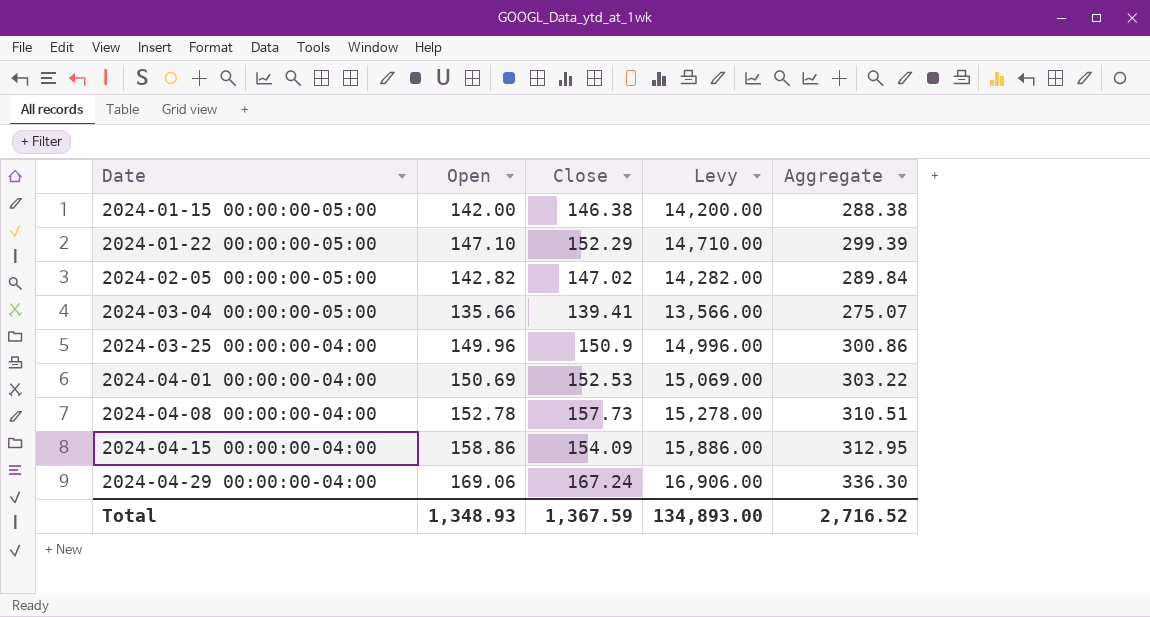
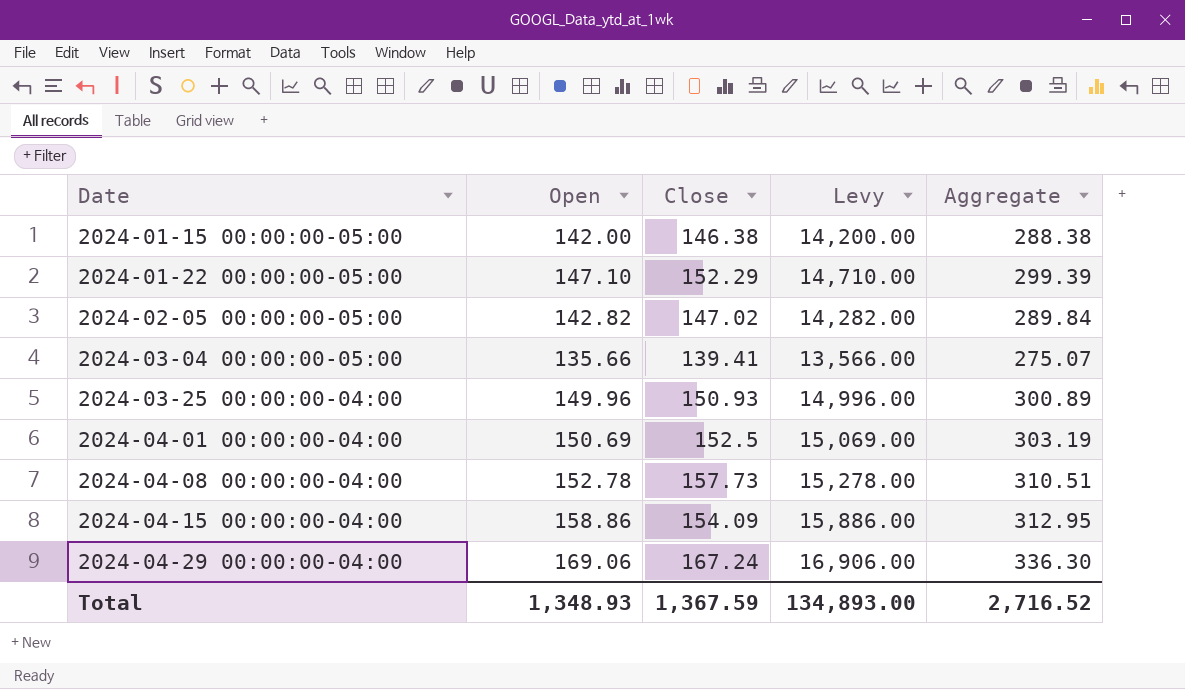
2024-03-25 00:00:00-04:00 | Close: 150.9 -> 150.93
2024-03-25 00:00:00-04:00 | Aggregate: 300.86 -> 300.89
2024-04-01 00:00:00-04:00 | Close: 152.53 -> 152.5
2024-04-01 00:00:00-04:00 | Aggregate: 303.22 -> 303.19

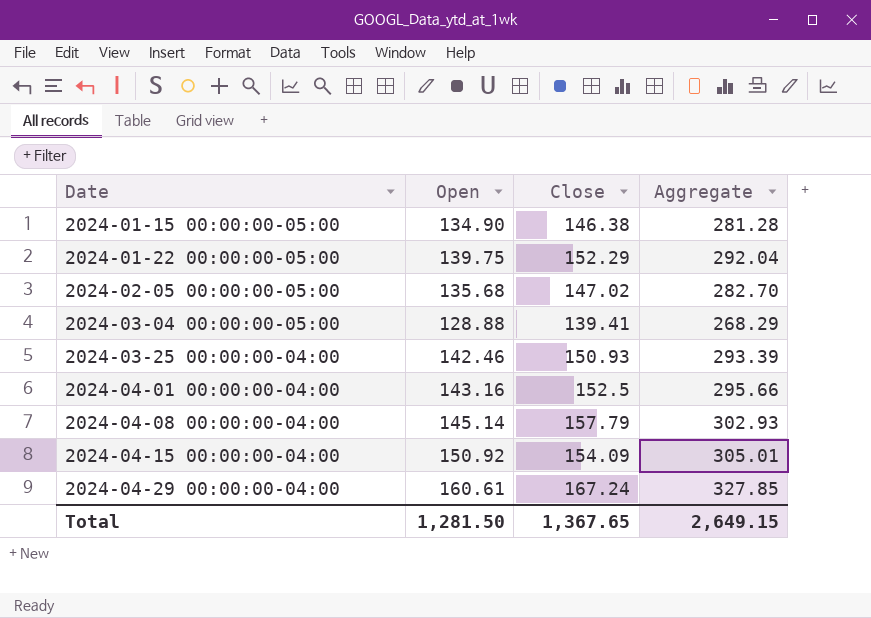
column Levy | formula: [Open] * 100 -> none
2024-01-15 00:00:00-05:00 | Open: 142.00 -> 134.90
2024-01-15 00:00:00-05:00 | Aggregate: 288.38 -> 281.28
2024-01-22 00:00:00-05:00 | Open: 147.10 -> 139.75
2024-01-22 00:00:00-05:00 | Aggregate: 299.39 -> 292.04
2024-02-05 00:00:00-05:00 | Open: 142.82 -> 135.68
2024-02-05 00:00:00-05:00 | Aggregate: 289.84 -> 282.70
2024-03-04 00:00:00-05:00 | Open: 135.66 -> 128.88
2024-03-04 00:00:00-05:00 | Aggregate: 275.07 -> 268.29
2024-03-25 00:00:00-04:00 | Open: 149.96 -> 142.46
2024-03-25 00:00:00-04:00 | Aggregate: 300.89 -> 293.39
2024-04-01 00:00:00-04:00 | Open: 150.69 -> 143.16
2024-04-01 00:00:00-04:00 | Aggregate: 303.19 -> 295.66
2024-04-08 00:00:00-04:00 | Open: 152.78 -> 145.14
2024-04-08 00:00:00-04:00 | Close: 157.73 -> 157.79
2024-04-08 00:00:00-04:00 | Aggregate: 310.51 -> 302.93
2024-04-15 00:00:00-04:00 | Open: 158.86 -> 150.92
2024-04-15 00:00:00-04:00 | Aggregate: 312.95 -> 305.01
2024-04-29 00:00:00-04:00 | Open: 169.06 -> 160.61
2024-04-29 00:00:00-04:00 | Aggregate: 336.30 -> 327.85
Total | Open: 1,348.93 -> 1,281.50
Total | Close: 1,367.59 -> 1,367.65
Total | Aggregate: 2,716.52 -> 2,649.15

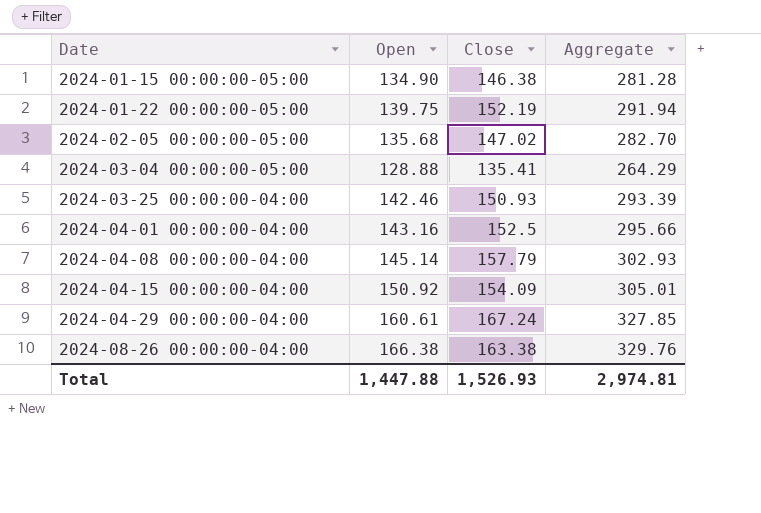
2024-01-22 00:00:00-05:00 | Close: 152.29 -> 152.19
2024-01-22 00:00:00-05:00 | Aggregate: 292.04 -> 291.94
2024-03-04 00:00:00-05:00 | Close: 139.41 -> 135.41
2024-03-04 00:00:00-05:00 | Aggregate: 268.29 -> 264.29
row 2024-08-26 00:00:00-04:00: none -> 166.38 | 163.38 | 329.76
Total | Open: 1,281.50 -> 1,447.88
Total | Close: 1,367.65 -> 1,526.93
Total | Aggregate: 2,649.15 -> 2,974.81

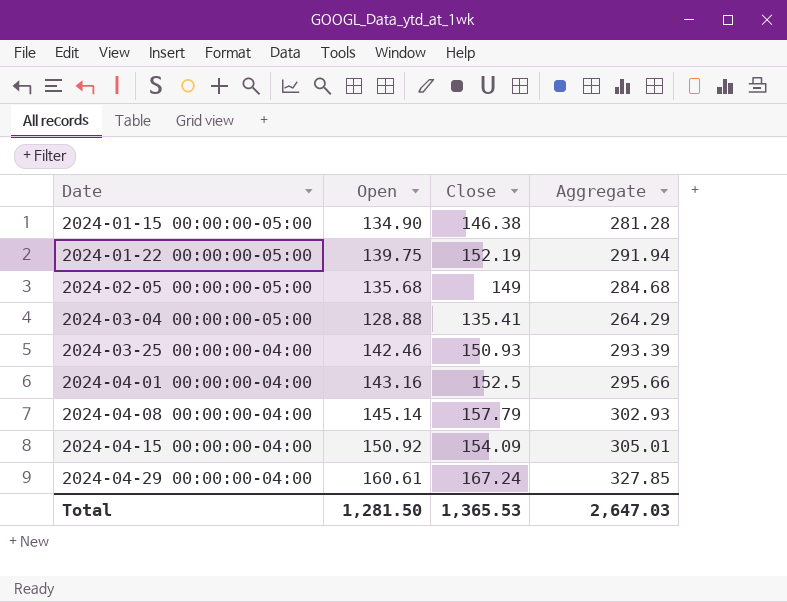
row 2024-08-26 00:00:00-04:00: 166.38 | 163.38 | 329.76 -> none
2024-02-05 00:00:00-05:00 | Close: 147.02 -> 149
2024-02-05 00:00:00-05:00 | Aggregate: 282.70 -> 284.68
Total | Open: 1,447.88 -> 1,281.50
Total | Close: 1,526.93 -> 1,365.53
Total | Aggregate: 2,974.81 -> 2,647.03

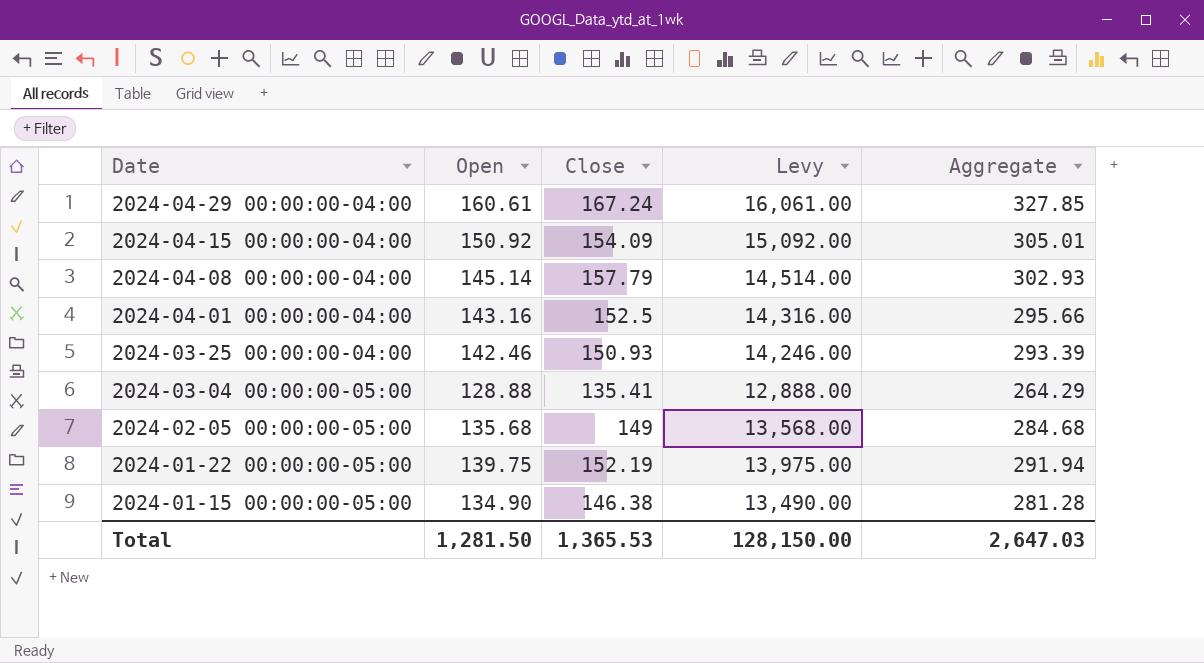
row order: Date ascending -> Date descending
column Levy | formula: none -> [Open] * 100

